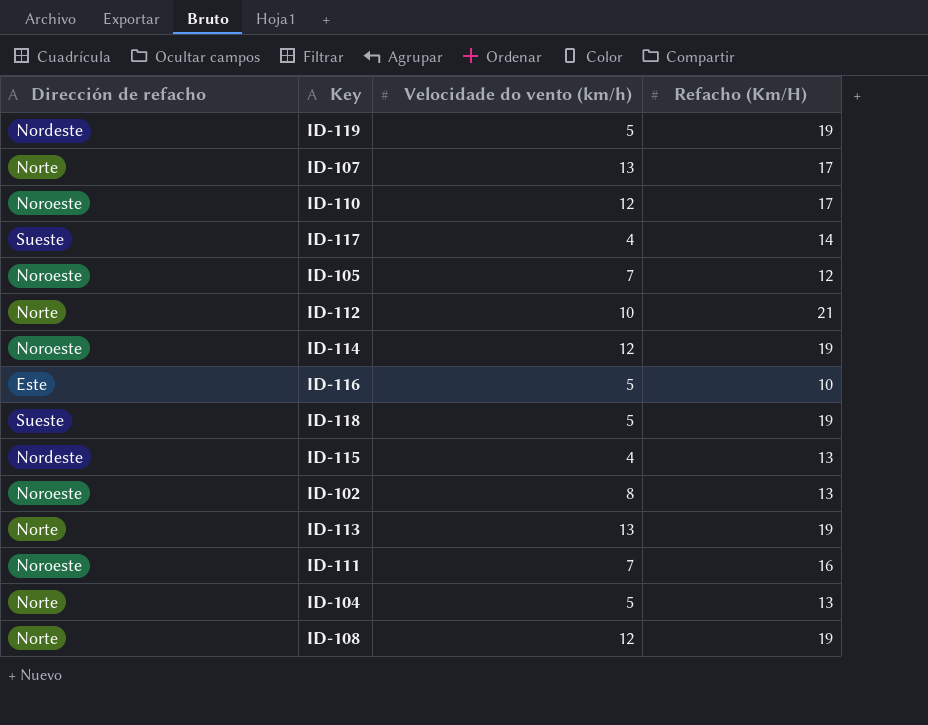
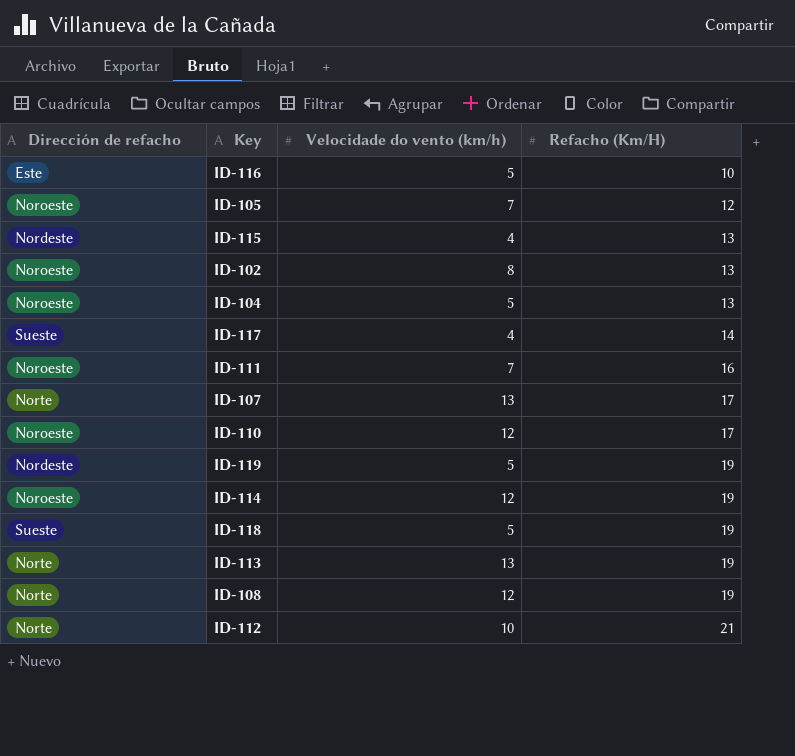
row order: none -> Refacho (Km/H) ascending
ID-104 | Dirección de refacho: Norte -> Noroeste

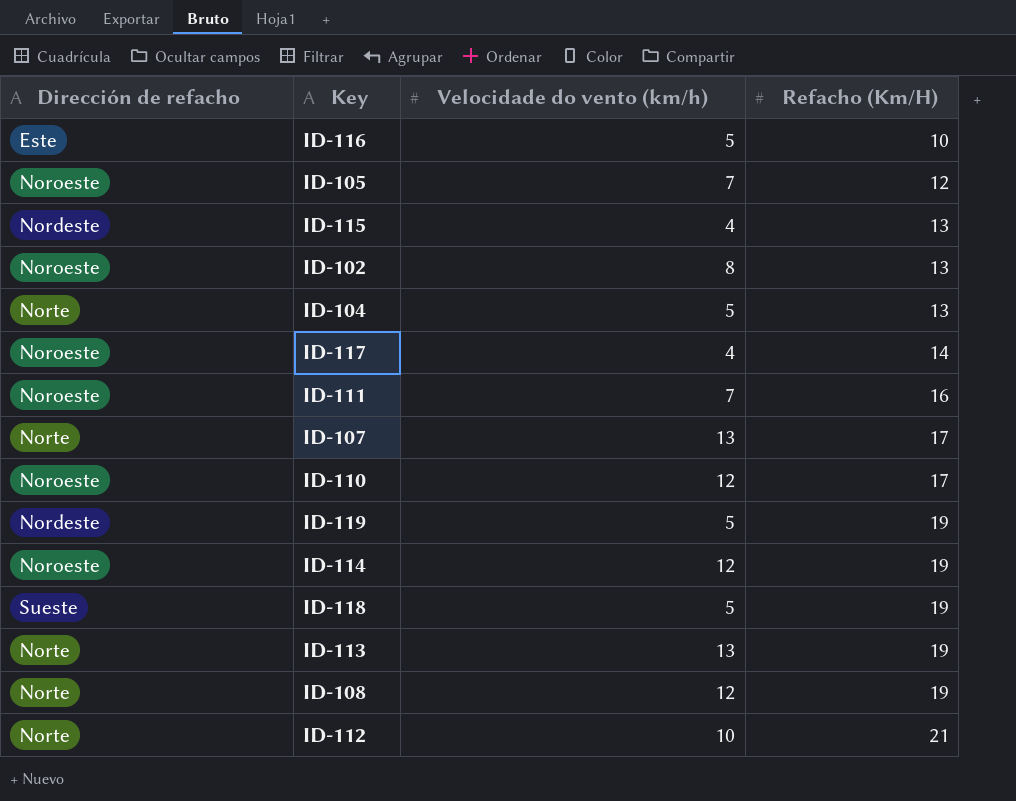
ID-104 | Dirección de refacho: Noroeste -> Norte
ID-117 | Dirección de refacho: Sueste -> Noroeste

